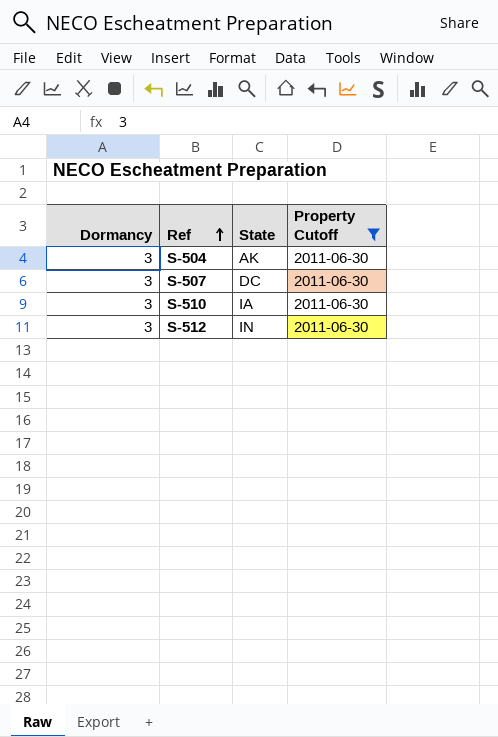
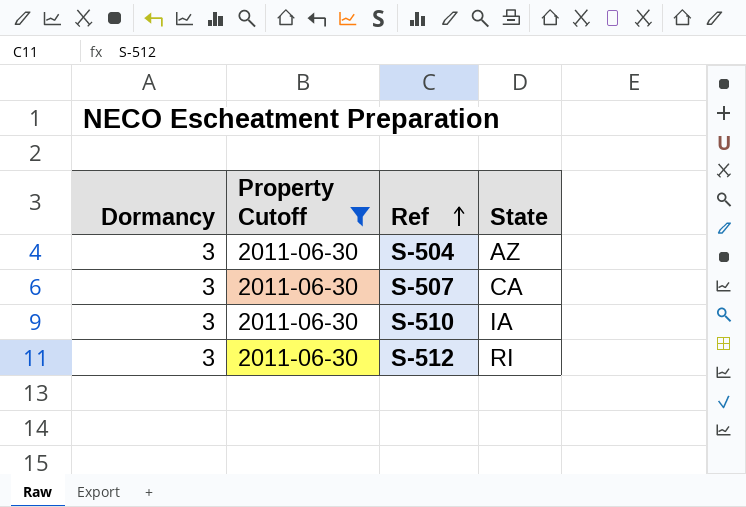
column Property Cutoff | position: 4 -> 2
S-504 | State: AK -> AZ
S-507 | State: DC -> CA
S-512 | State: IN -> RI

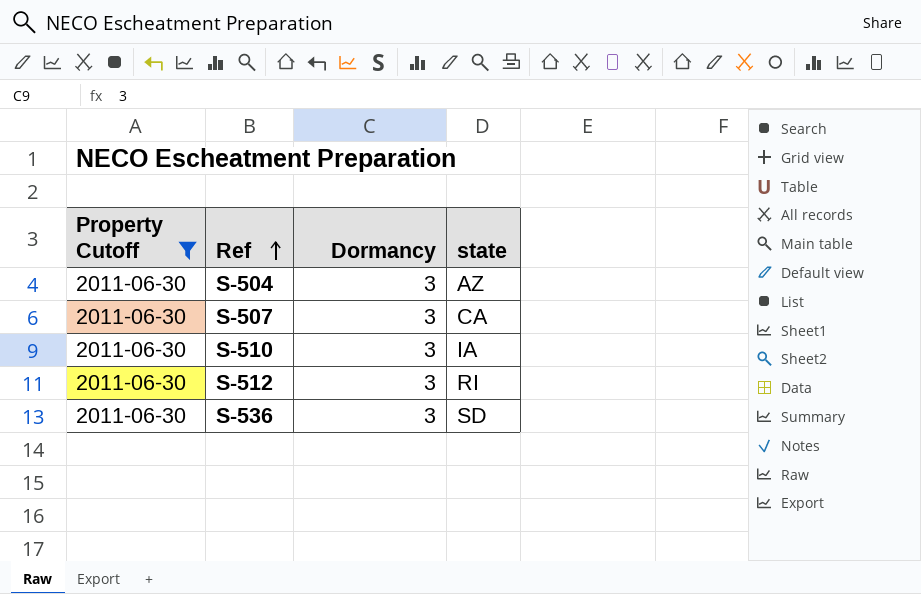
column Dormancy | position: 1 -> 3
column name: State -> state
row S-536: none -> 2011-06-30 | 3 | SD

